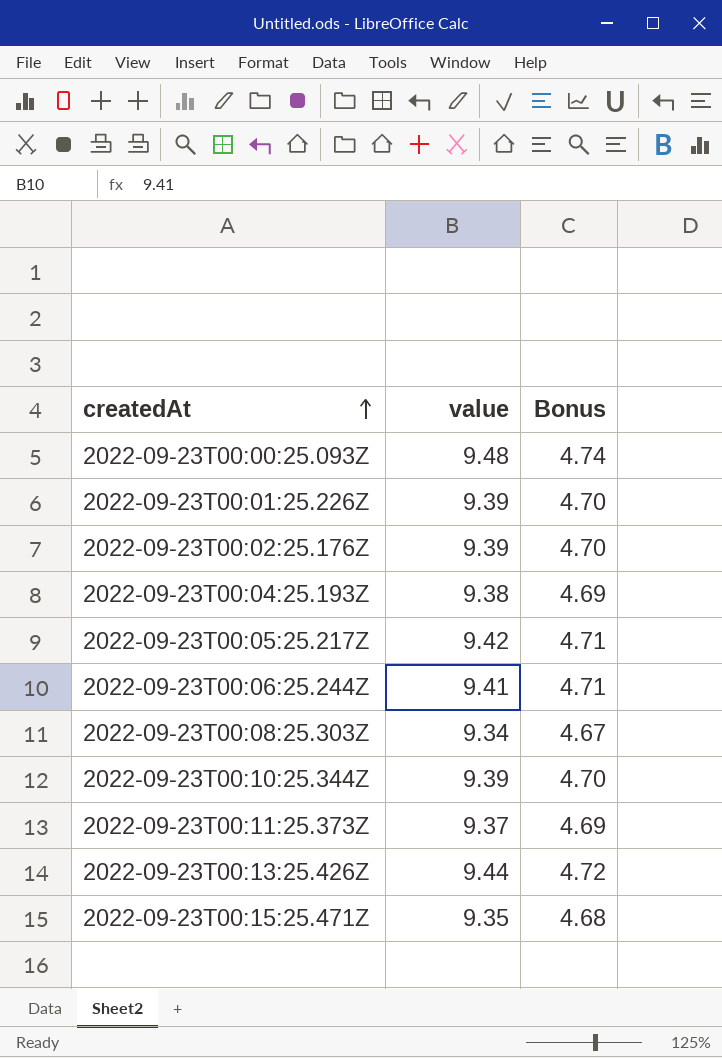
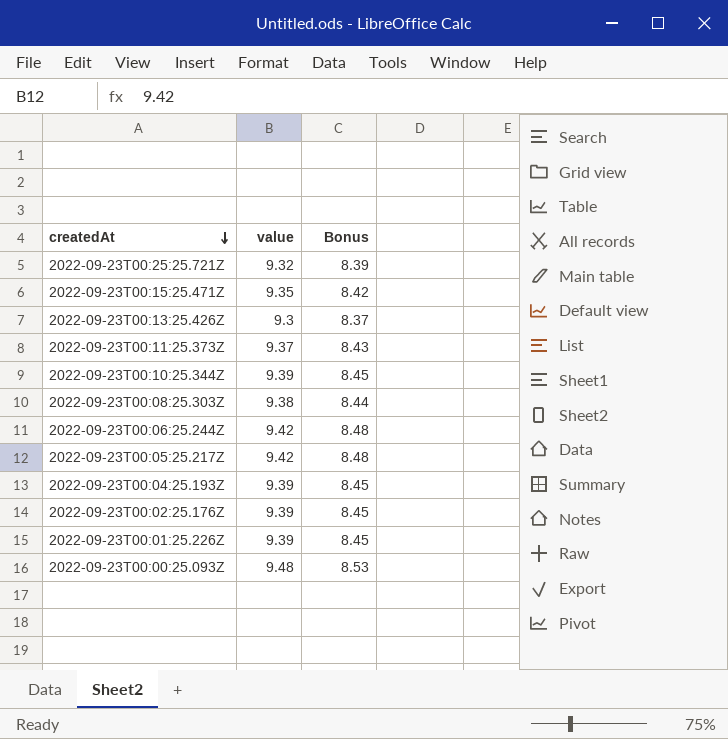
row order: createdAt ascending -> createdAt descending
column Bonus | formula: [value] * 0.5 -> [value] * 0.9
row 2022-09-23T00:25:25.721Z: none -> 9.32 | 8.39
2022-09-23T00:13:25.426Z | value: 9.44 -> 9.3
2022-09-23T00:08:25.303Z | value: 9.34 -> 9.38
2022-09-23T00:06:25.244Z | value: 9.41 -> 9.42
2022-09-23T00:04:25.193Z | value: 9.38 -> 9.39

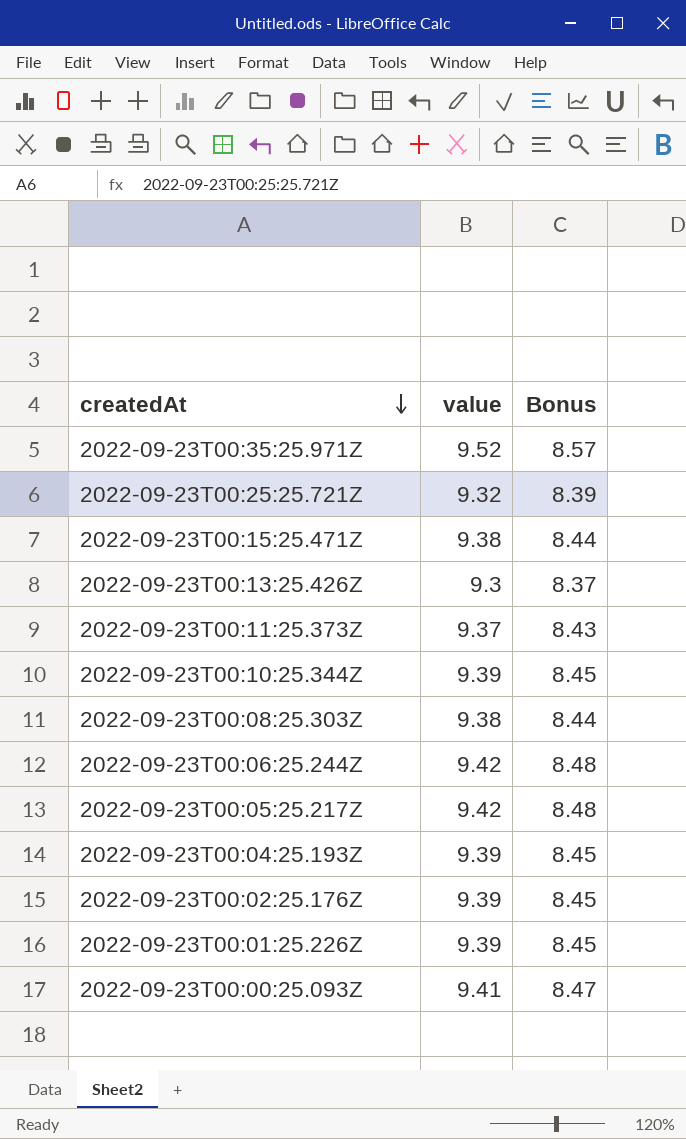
row 2022-09-23T00:35:25.971Z: none -> 9.52 | 8.57
2022-09-23T00:15:25.471Z | value: 9.35 -> 9.38
2022-09-23T00:15:25.471Z | Bonus: 8.42 -> 8.44
2022-09-23T00:00:25.093Z | value: 9.48 -> 9.41
2022-09-23T00:00:25.093Z | Bonus: 8.53 -> 8.47

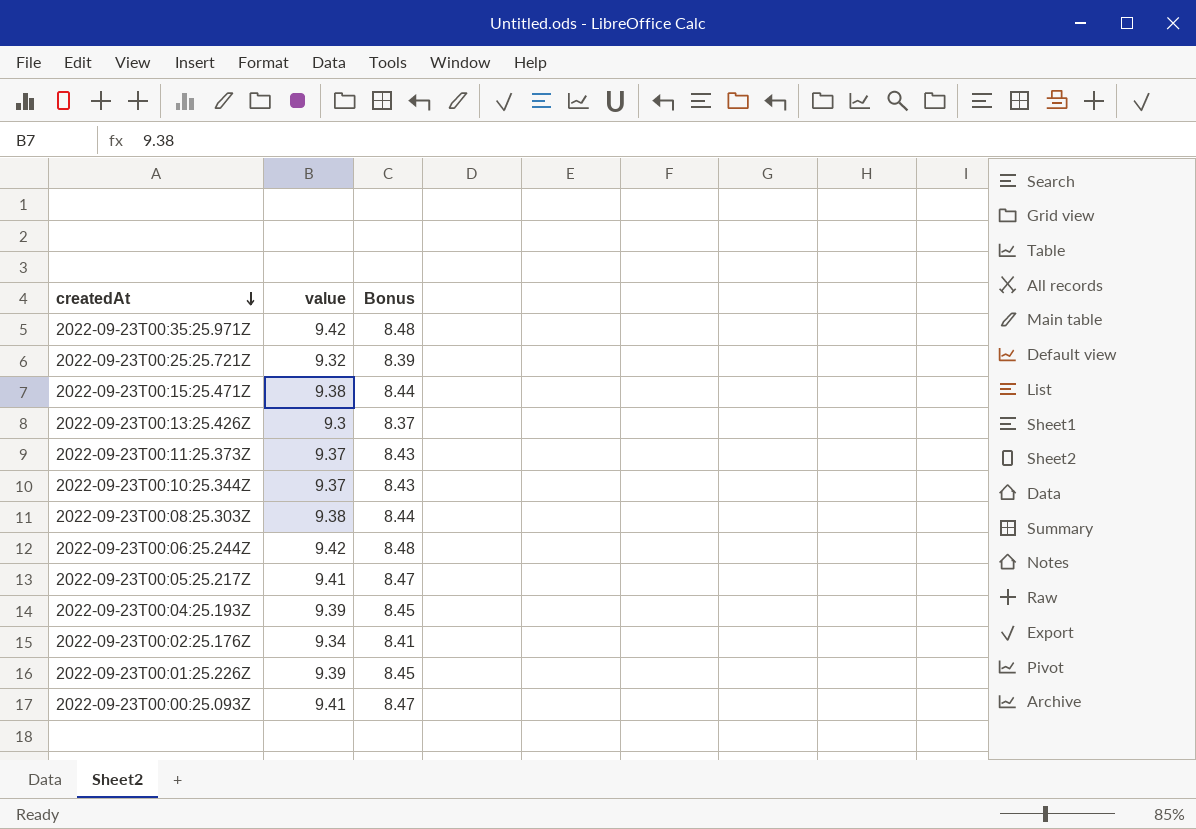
2022-09-23T00:35:25.971Z | value: 9.52 -> 9.42
2022-09-23T00:35:25.971Z | Bonus: 8.57 -> 8.48
2022-09-23T00:10:25.344Z | value: 9.39 -> 9.37
2022-09-23T00:10:25.344Z | Bonus: 8.45 -> 8.43
2022-09-23T00:05:25.217Z | value: 9.42 -> 9.41
2022-09-23T00:05:25.217Z | Bonus: 8.48 -> 8.47
2022-09-23T00:02:25.176Z | value: 9.39 -> 9.34
2022-09-23T00:02:25.176Z | Bonus: 8.45 -> 8.41

